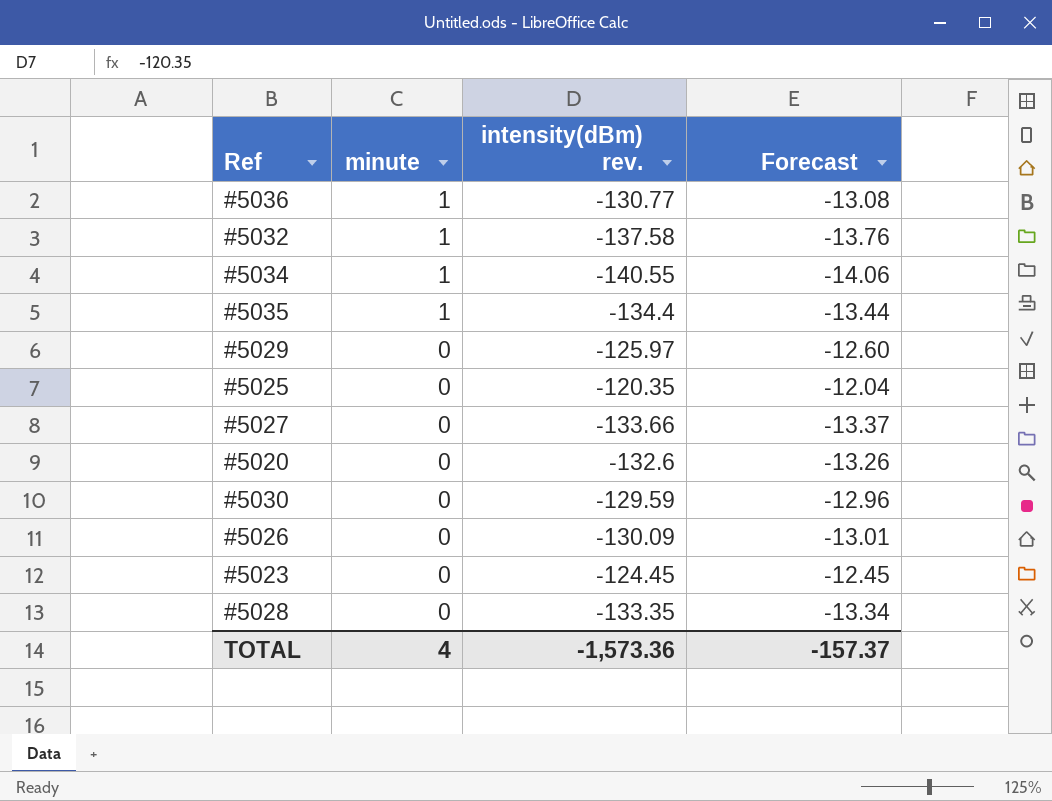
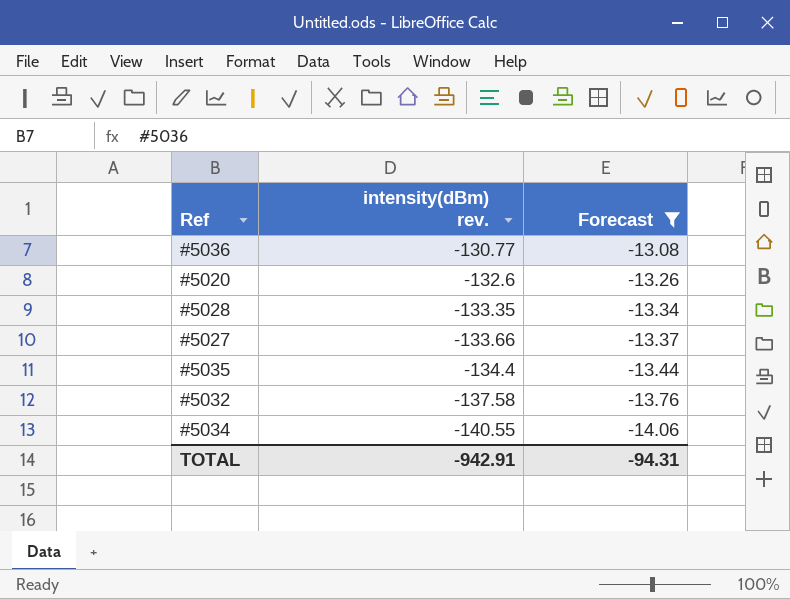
filter: none -> Forecast <= -13.08
row order: minute descending -> intensity(dBm) rev. descending
column minute | position: 2 -> none
TOTAL | intensity(dBm) rev.: -1,573.36 -> -942.91
TOTAL | Forecast: -157.37 -> -94.31

